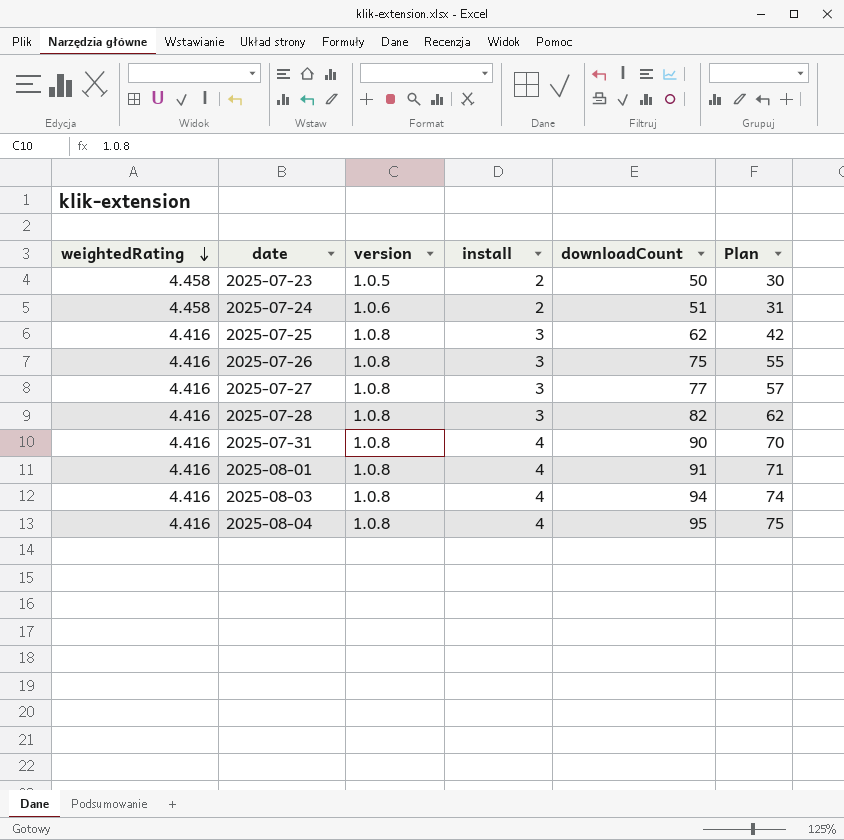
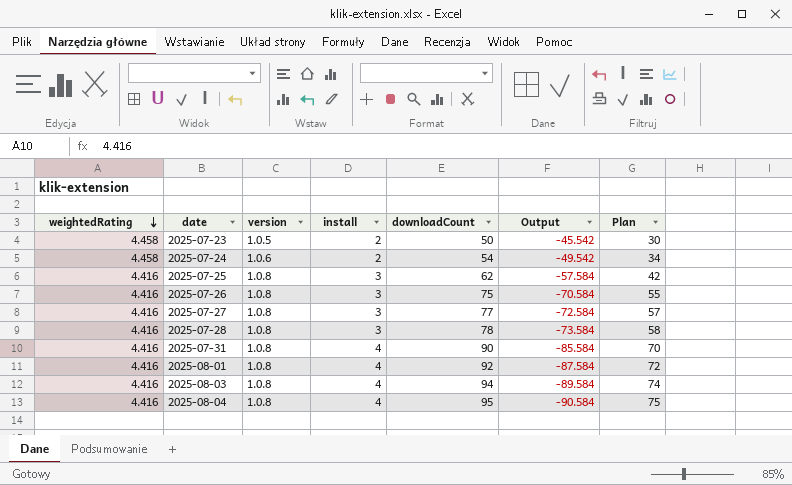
column Output | formula: none -> [weightedRating] - [downloadCount]
2025-07-24 | downloadCount: 51 -> 54
2025-07-24 | Plan: 31 -> 34
2025-07-28 | downloadCount: 82 -> 78
2025-07-28 | Plan: 62 -> 58
2025-08-01 | downloadCount: 91 -> 92
2025-08-01 | Plan: 71 -> 72

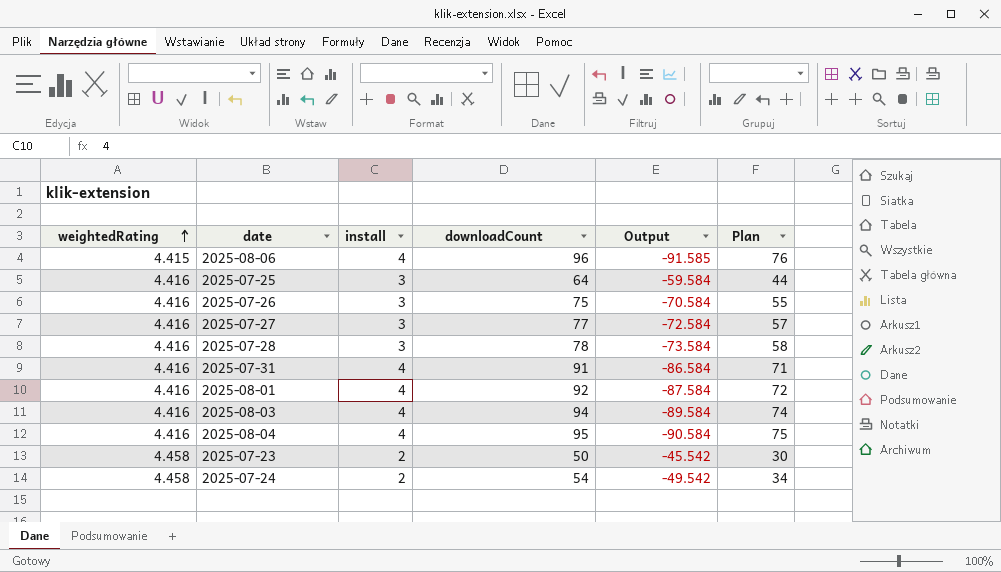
row order: weightedRating descending -> weightedRating ascending
column version | position: 3 -> none
row 2025-08-06: none -> 4.415 | 4 | 96 | -91.585 | 76
2025-07-25 | downloadCount: 62 -> 64
2025-07-25 | Output: -57.584 -> -59.584
2025-07-25 | Plan: 42 -> 44
2025-07-31 | downloadCount: 90 -> 91
2025-07-31 | Output: -85.584 -> -86.584
2025-07-31 | Plan: 70 -> 71

